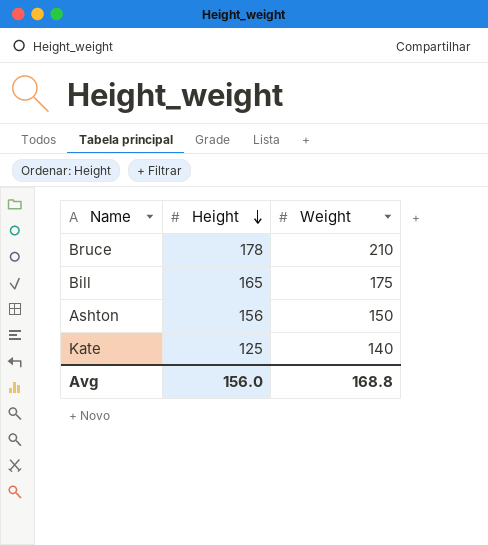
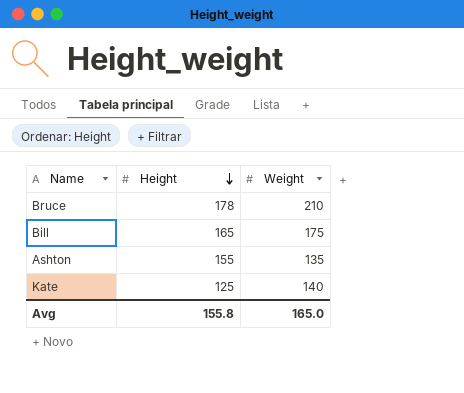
Ashton | Height: 156 -> 155
Ashton | Weight: 150 -> 135
Avg | Height: 156.0 -> 155.8
Avg | Weight: 168.8 -> 165.0

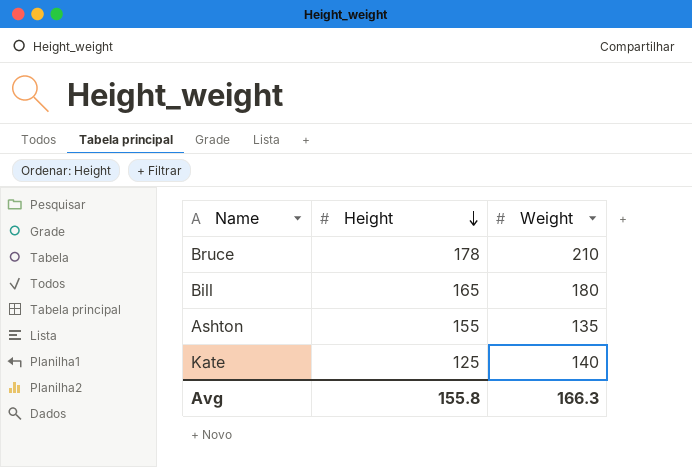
Bill | Weight: 175 -> 180
Avg | Weight: 165.0 -> 166.3

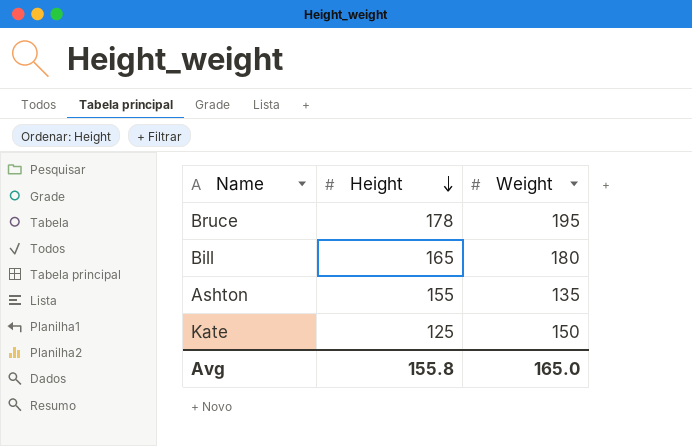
Bruce | Weight: 210 -> 195
Kate | Weight: 140 -> 150
Avg | Weight: 166.3 -> 165.0

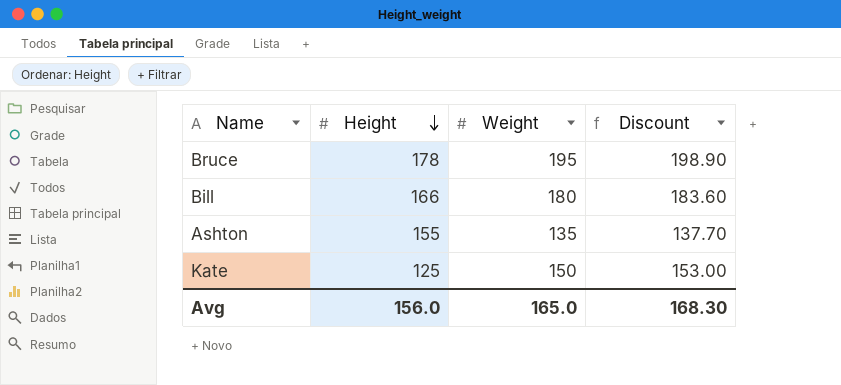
column Discount | formula: none -> [Weight] * 1.02
Bill | Height: 165 -> 166
Avg | Height: 155.8 -> 156.0

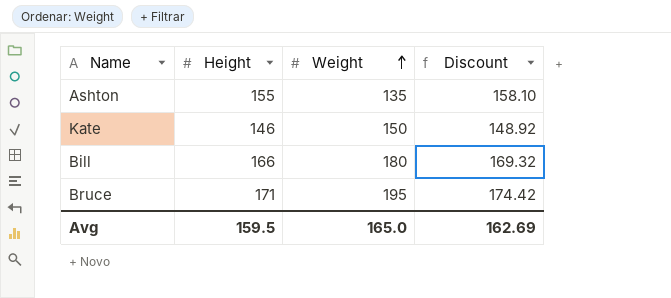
row order: Height descending -> Weight ascending
column Discount | formula: [Weight] * 1.02 -> [Height] * 1.02
Kate | Height: 125 -> 146
Bruce | Height: 178 -> 171
Avg | Height: 156.0 -> 159.5
Avg | Discount: 168.30 -> 162.69

